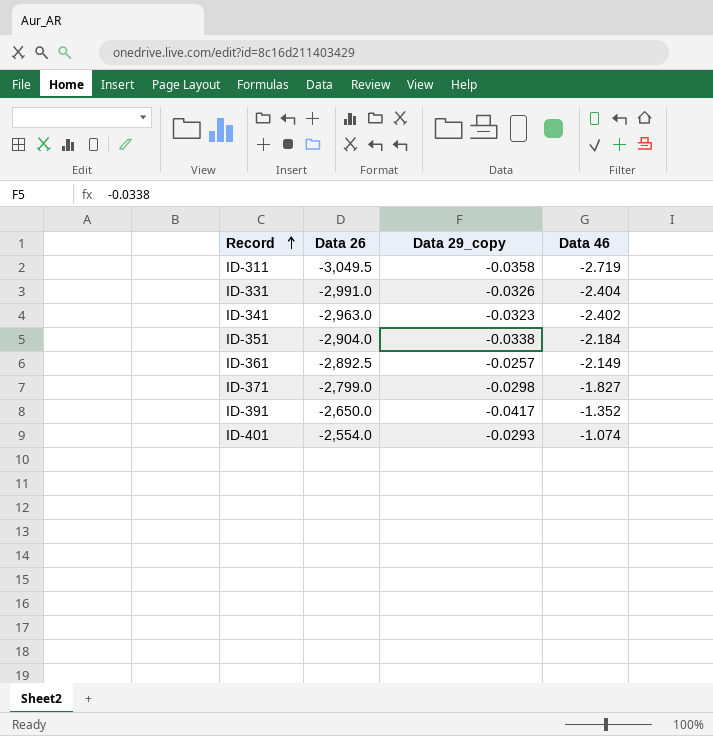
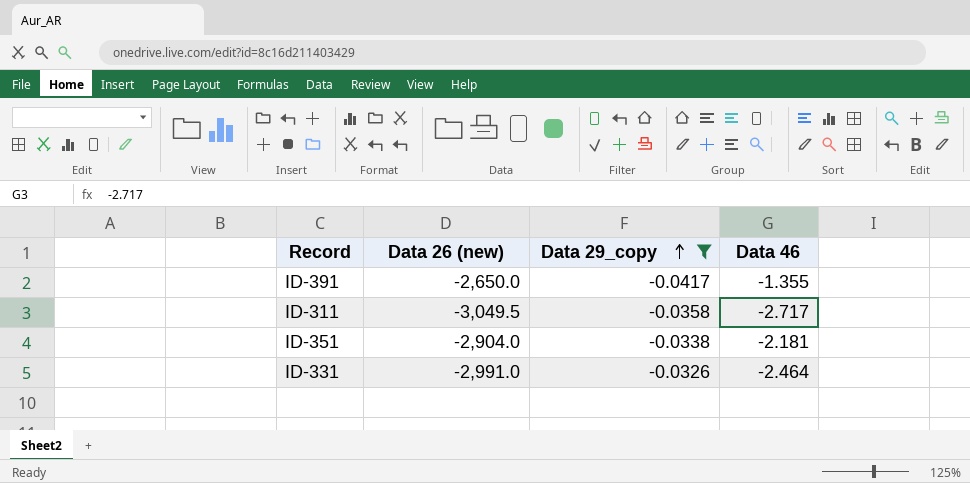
filter: none -> Data 29_copy <= -0.0326
row order: Record ascending -> Data 29_copy ascending
column name: Data 26 -> Data 26 (new)
ID-391 | Data 46: -1.352 -> -1.355
ID-311 | Data 46: -2.719 -> -2.717
ID-351 | Data 46: -2.184 -> -2.181
ID-331 | Data 46: -2.404 -> -2.464

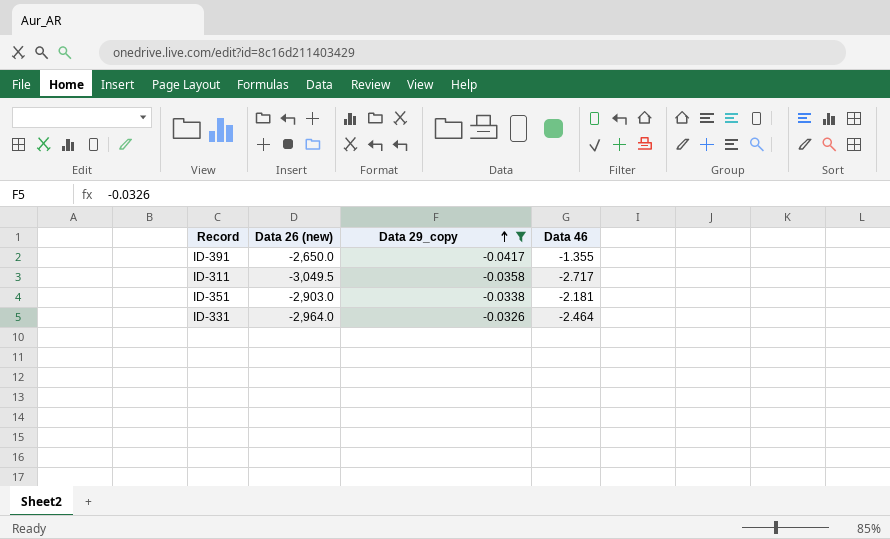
ID-351 | Data 26 (new): -2,904.0 -> -2,903.0
ID-331 | Data 26 (new): -2,991.0 -> -2,964.0

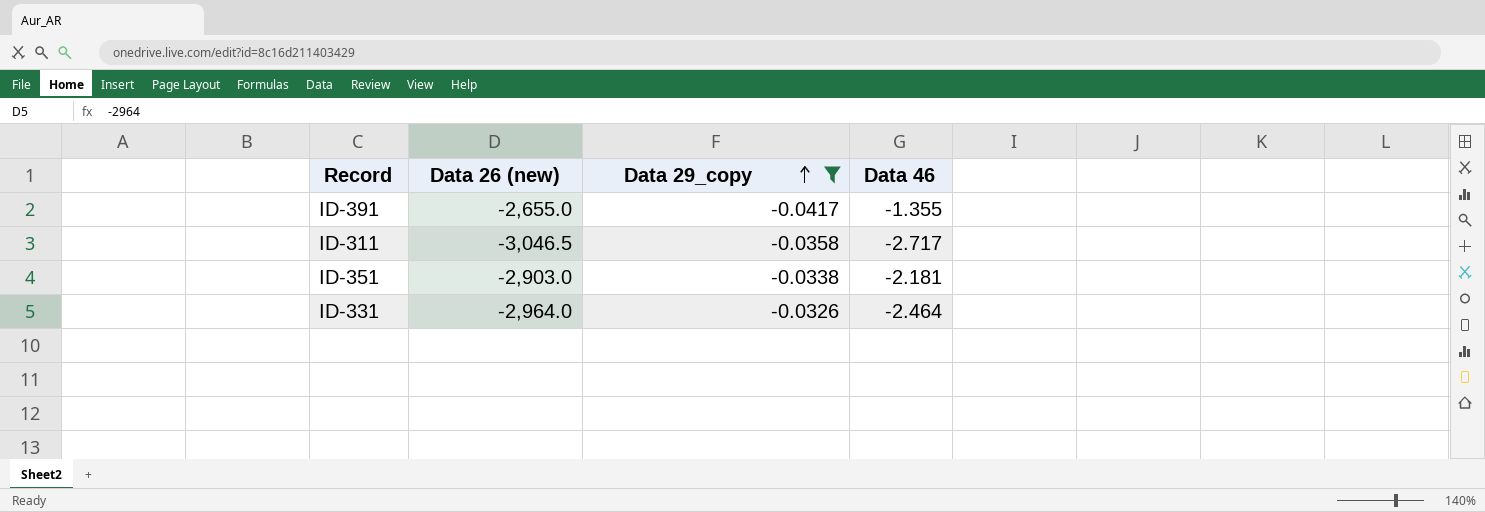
ID-391 | Data 26 (new): -2,650.0 -> -2,655.0
ID-311 | Data 26 (new): -3,049.5 -> -3,046.5

